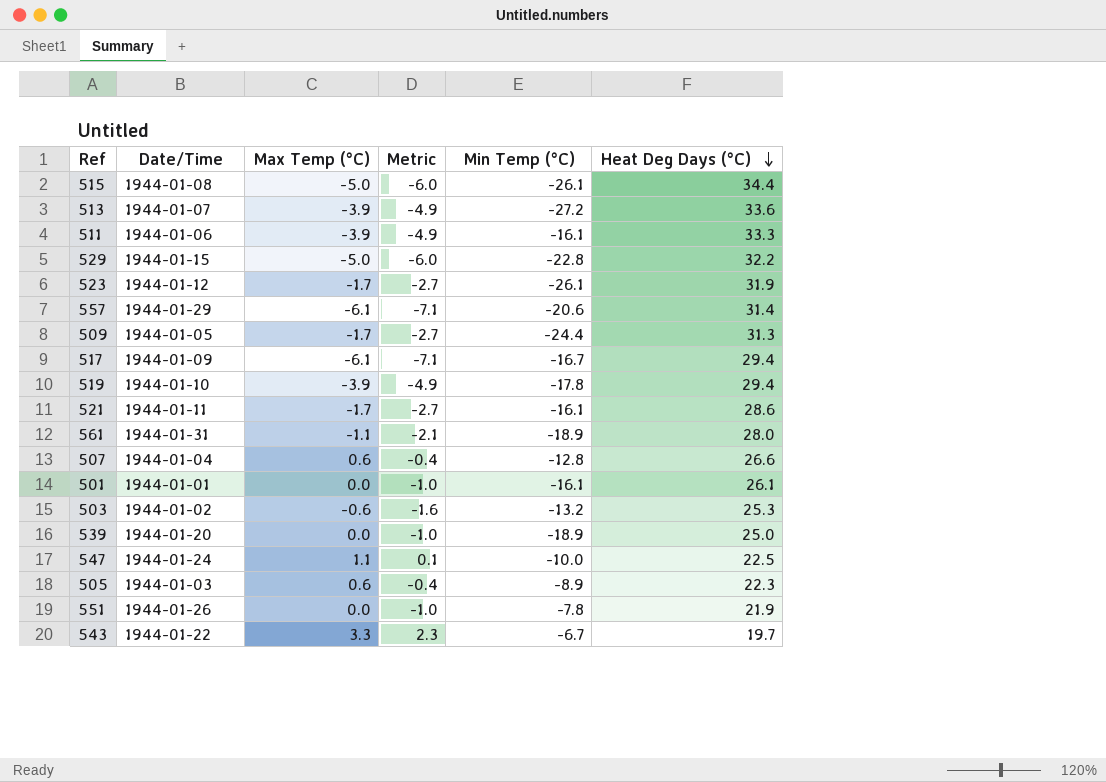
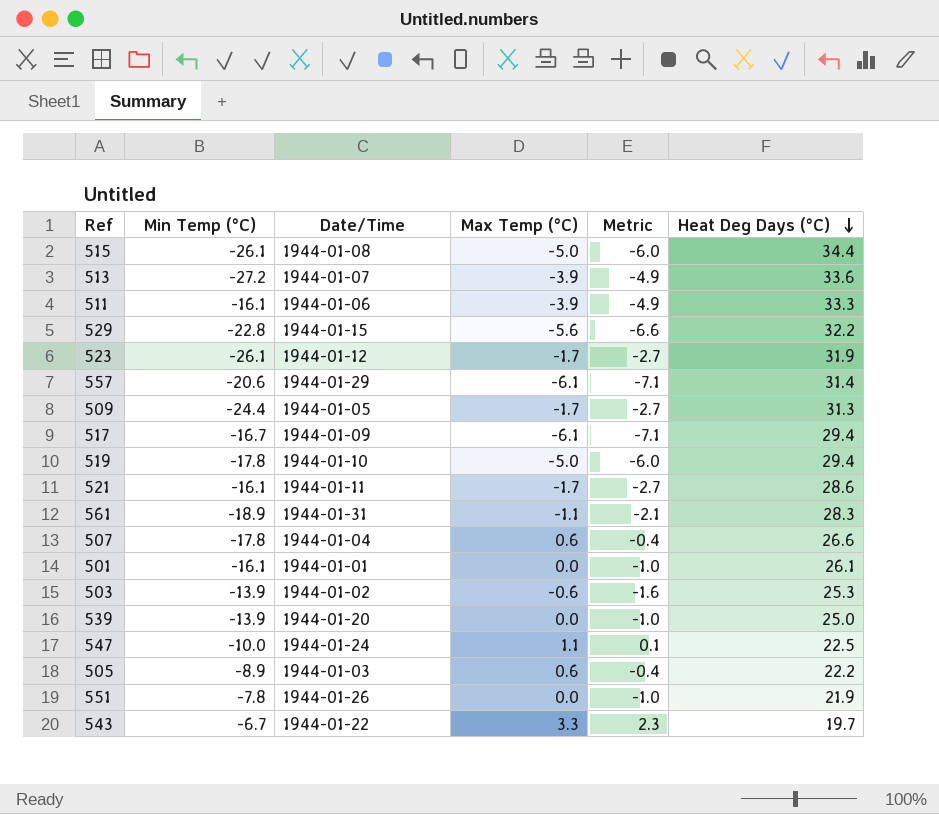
column Min Temp (°C) | position: 5 -> 2
529 | Max Temp (°C): -5.0 -> -5.6
529 | Metric: -6.0 -> -6.6
519 | Max Temp (°C): -3.9 -> -5.0
519 | Metric: -4.9 -> -6.0
561 | Heat Deg Days (°C): 28.0 -> 28.3
507 | Min Temp (°C): -12.8 -> -17.8
503 | Min Temp (°C): -13.2 -> -13.9
539 | Min Temp (°C): -18.9 -> -13.9
505 | Heat Deg Days (°C): 22.3 -> 22.2

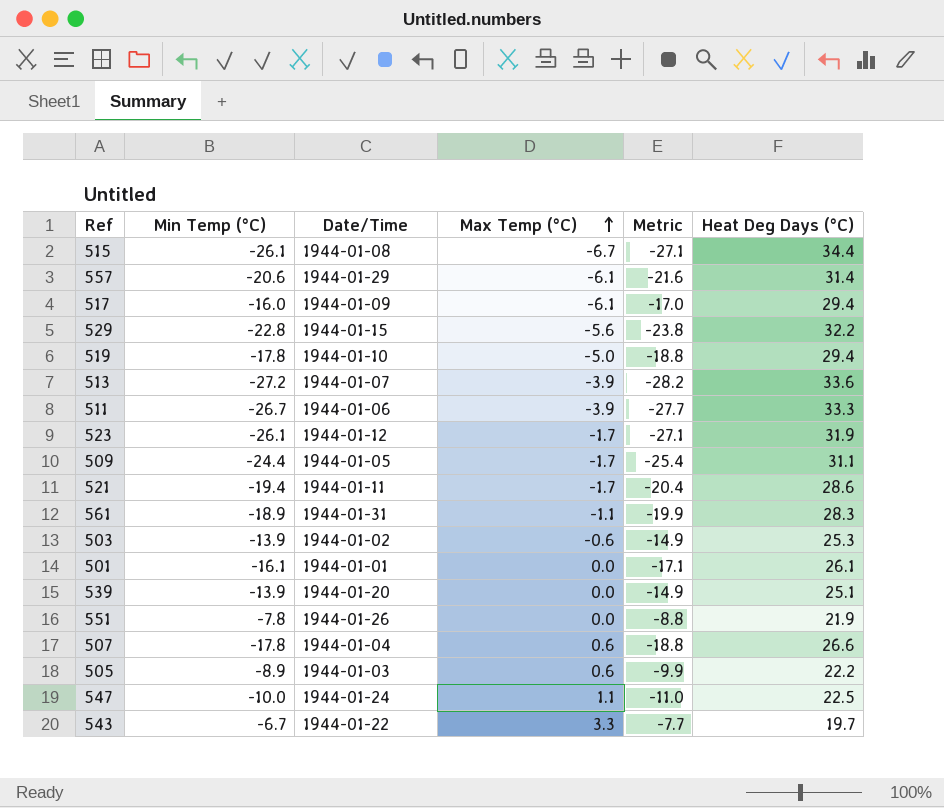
row order: Heat Deg Days (°C) descending -> Max Temp (°C) ascending
column Metric | formula: [Max Temp (°C)] - 1 -> [Min Temp (°C)] - 1
515 | Max Temp (°C): -5.0 -> -6.7
517 | Min Temp (°C): -16.7 -> -16.0
511 | Min Temp (°C): -16.1 -> -26.7
509 | Heat Deg Days (°C): 31.3 -> 31.1
521 | Min Temp (°C): -16.1 -> -19.4
539 | Heat Deg Days (°C): 25.0 -> 25.1

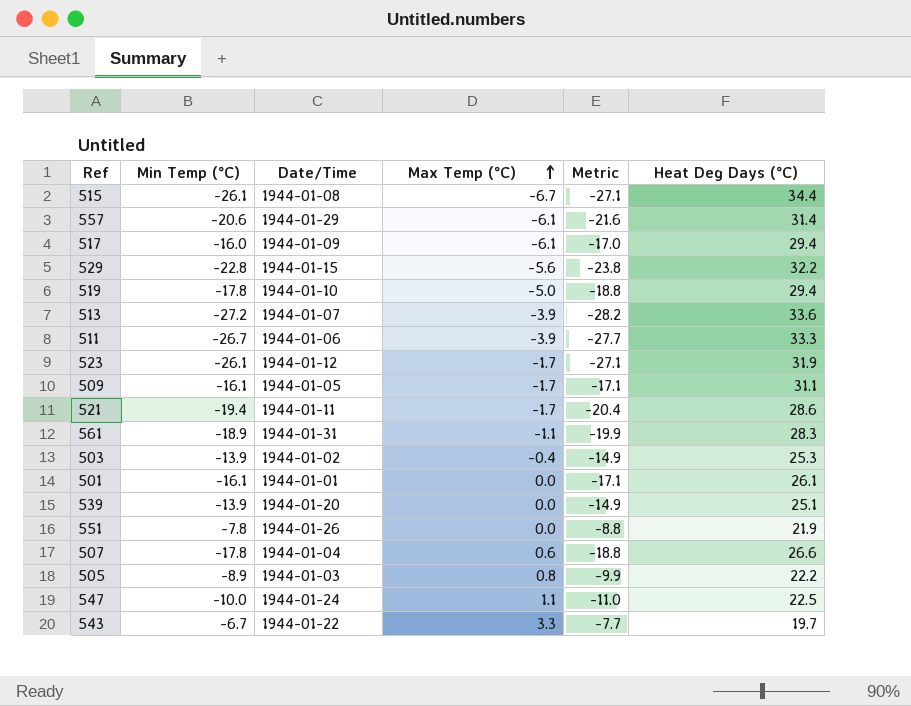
509 | Min Temp (°C): -24.4 -> -16.1
509 | Metric: -25.4 -> -17.1
503 | Max Temp (°C): -0.6 -> -0.4
505 | Max Temp (°C): 0.6 -> 0.8

